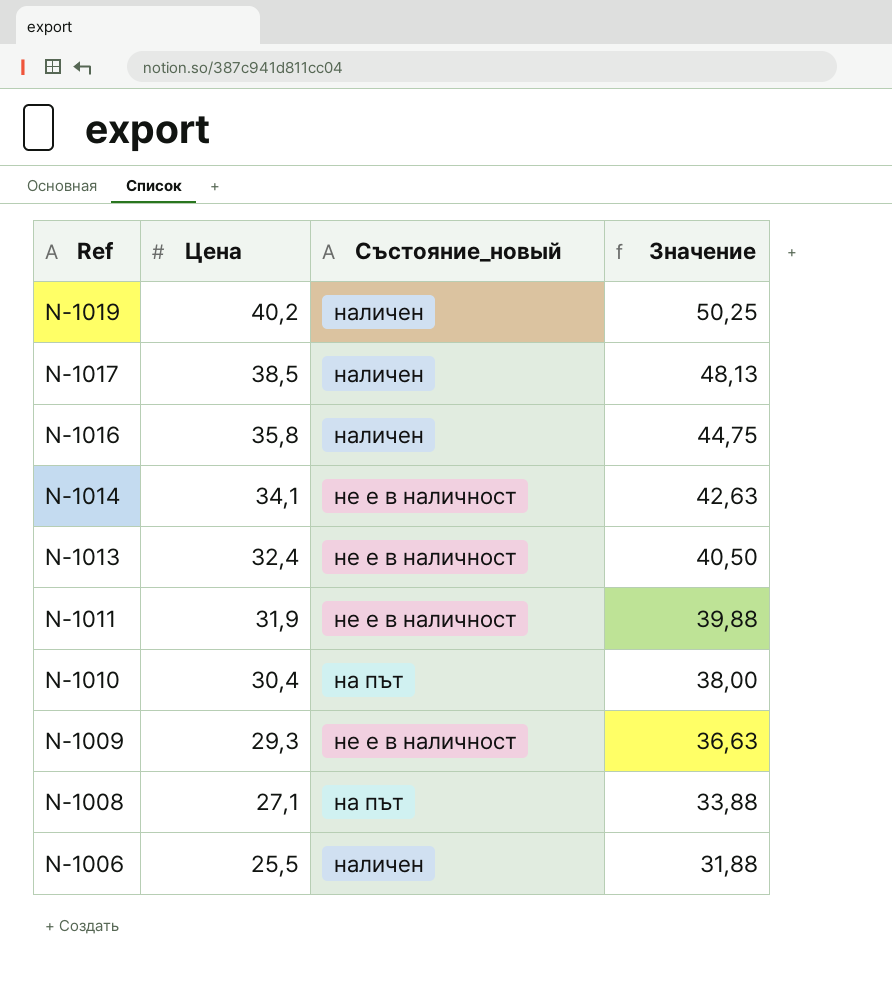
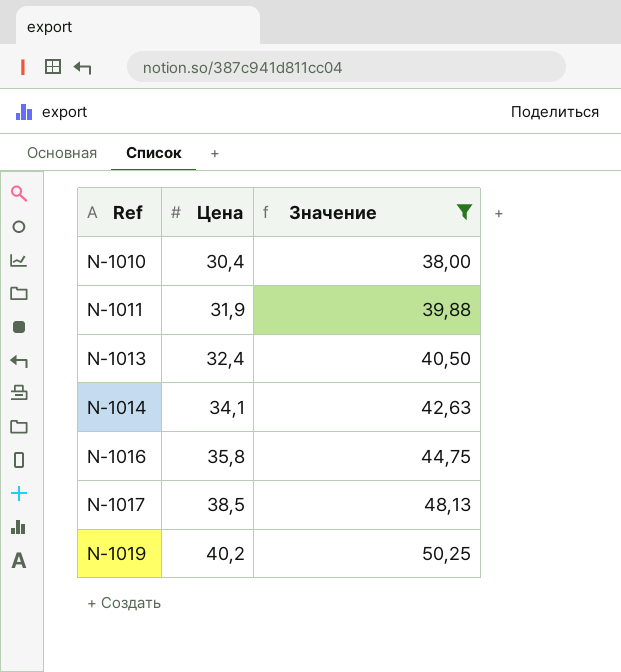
filter: none -> Значение >= 38,00
row order: Ref descending -> Ref ascending
column Състояние_новый | position: 3 -> none

